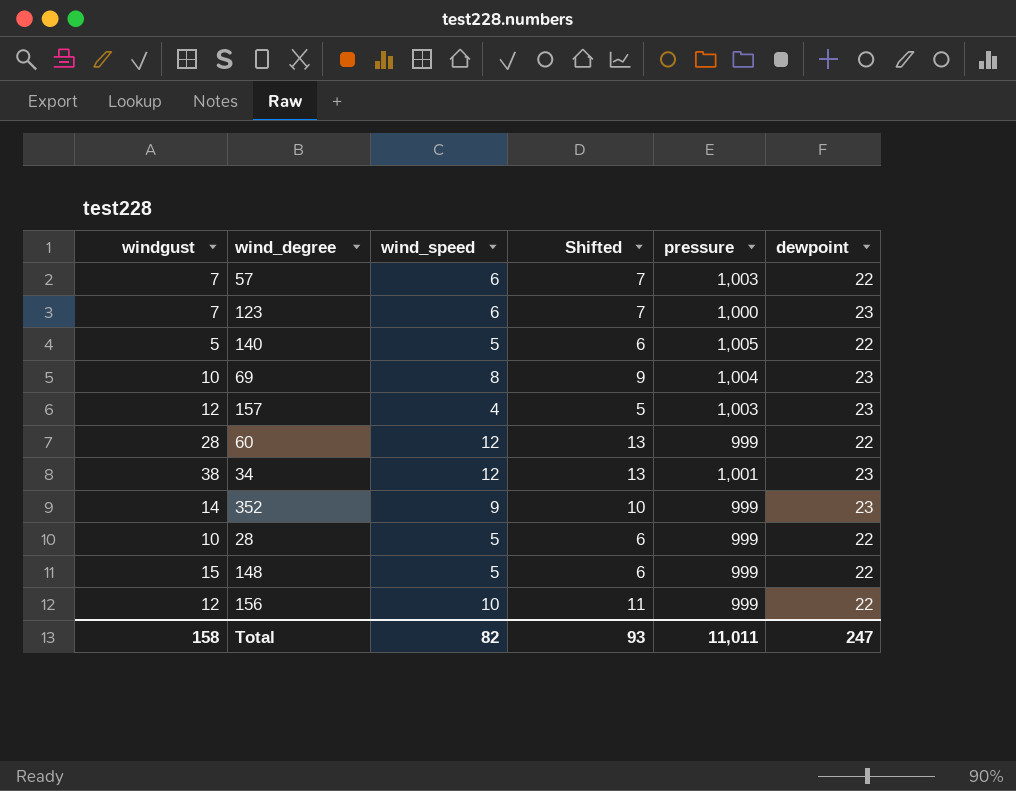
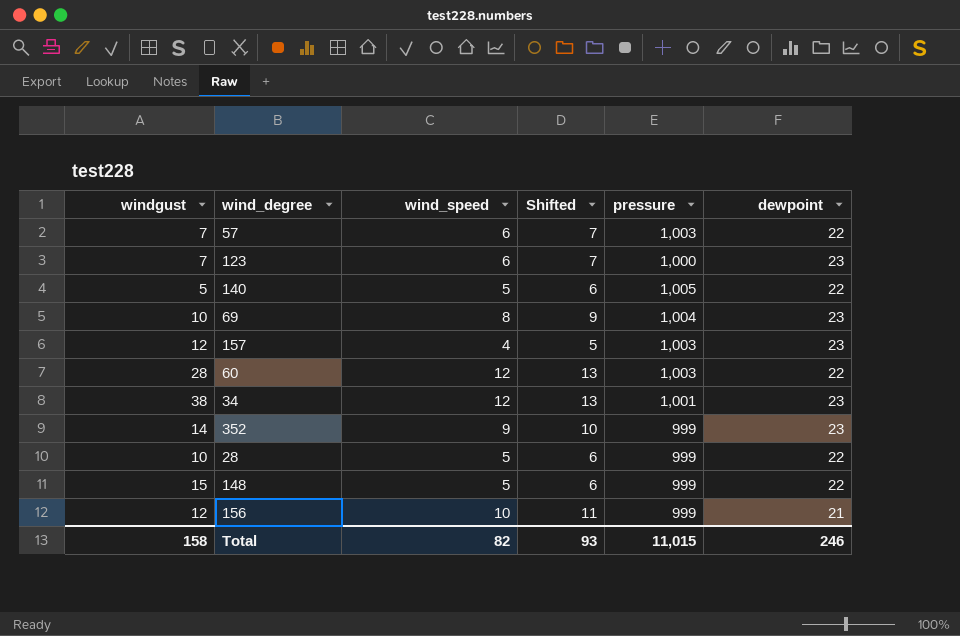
60 | pressure: 999 -> 1,003
156 | dewpoint: 22 -> 21
Total | pressure: 11,011 -> 11,015
Total | dewpoint: 247 -> 246

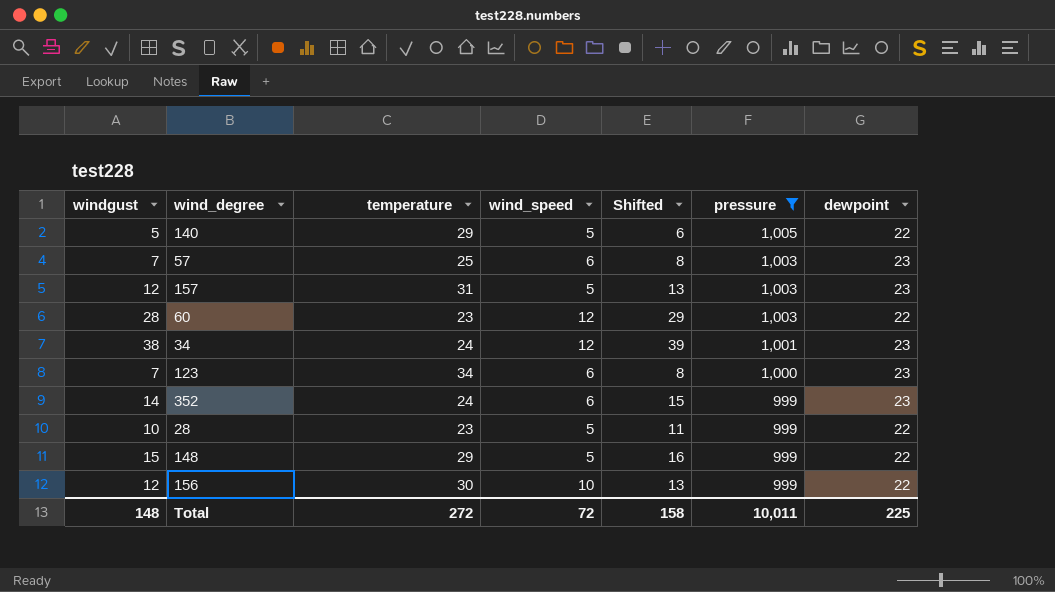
filter: none -> pressure != 1,004
row order: none -> pressure descending
column temperature | position: none -> 3
column Shifted | formula: [wind_speed] + 1 -> [windgust] + 1
57 | dewpoint: 22 -> 23
157 | wind_speed: 4 -> 5
352 | wind_speed: 9 -> 6
156 | dewpoint: 21 -> 22
Total | windgust: 158 -> 148
Total | wind_speed: 82 -> 72
Total | Shifted: 93 -> 158
Total | pressure: 11,015 -> 10,011
Total | dewpoint: 246 -> 225

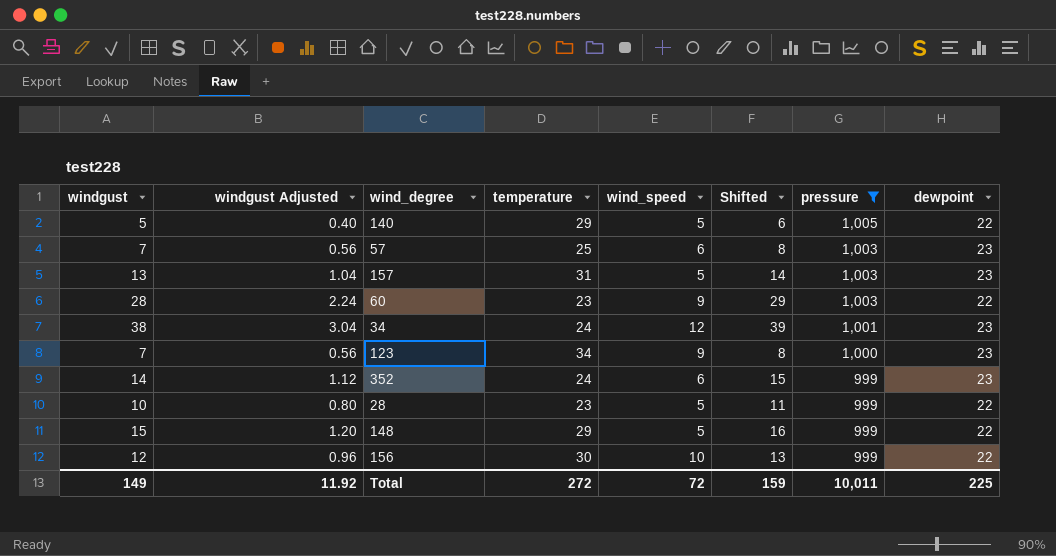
column windgust Adjusted | formula: none -> [windgust] * 0.08
157 | windgust: 12 -> 13
157 | Shifted: 13 -> 14
60 | wind_speed: 12 -> 9
123 | wind_speed: 6 -> 9
Total | windgust: 148 -> 149
Total | Shifted: 158 -> 159

